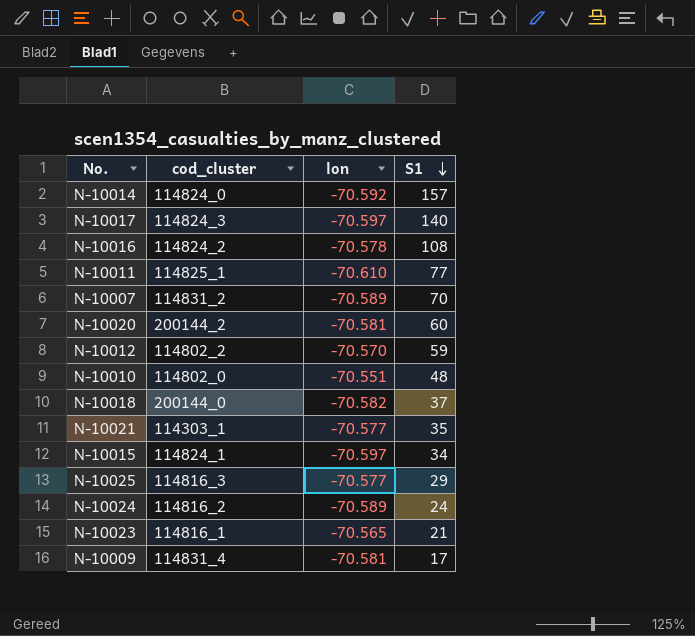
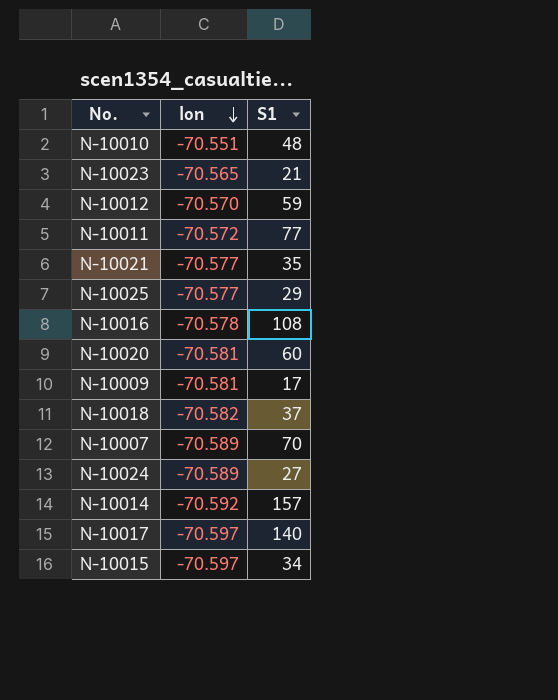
row order: S1 descending -> lon descending
column cod_cluster | position: 2 -> none
N-10011 | lon: -70.610 -> -70.572
N-10024 | S1: 24 -> 27

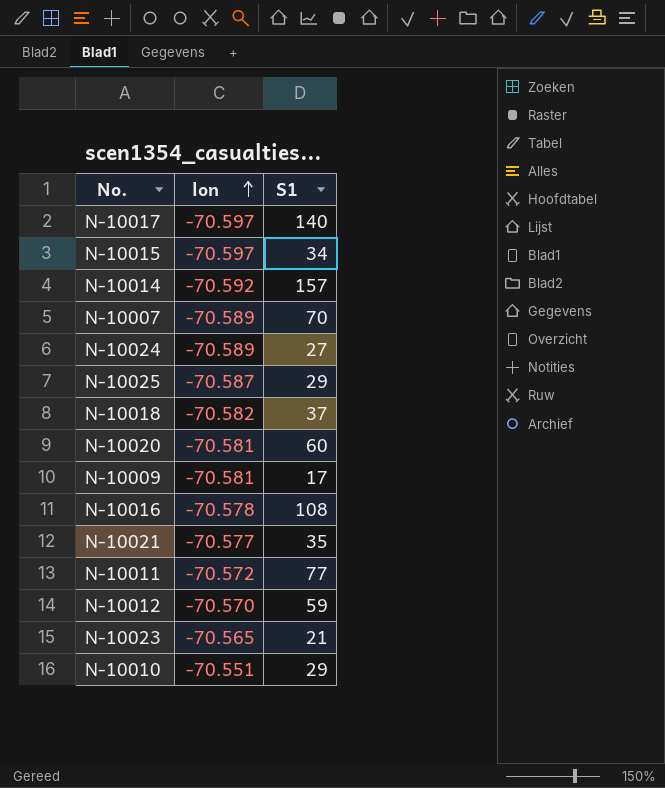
row order: lon descending -> lon ascending
N-10025 | lon: -70.577 -> -70.587
N-10010 | S1: 48 -> 29

